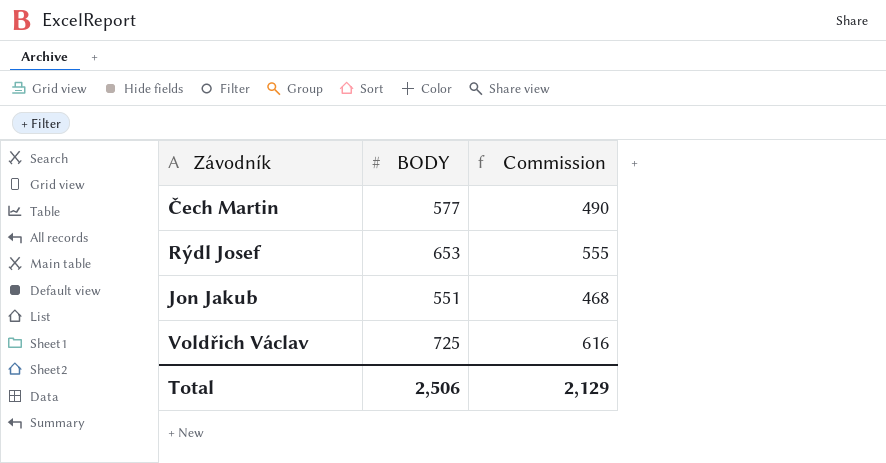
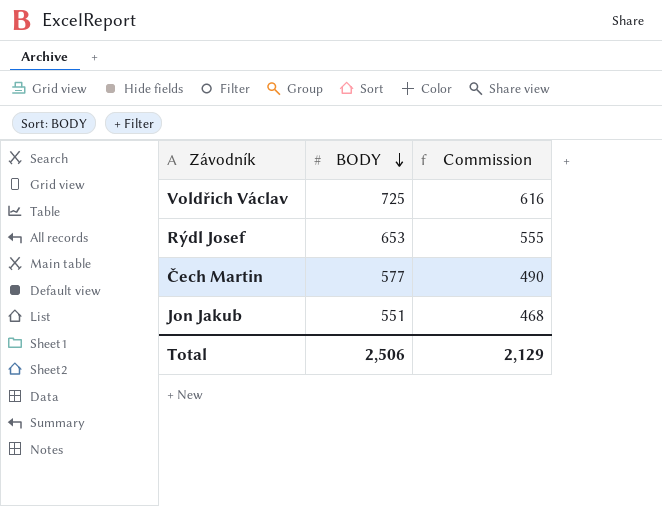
row order: none -> BODY descending

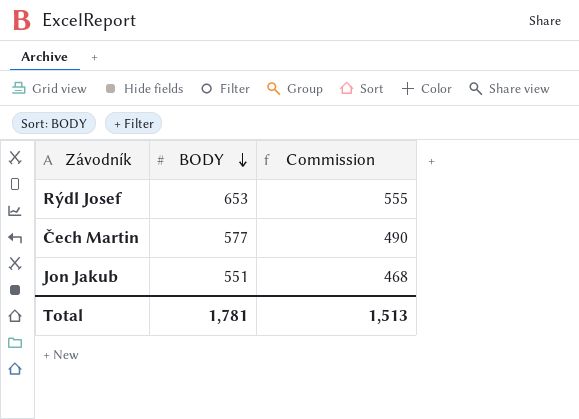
row Voldřich Václav: 725 | 616 -> none
Total | BODY: 2,506 -> 1,781
Total | Commission: 2,129 -> 1,513

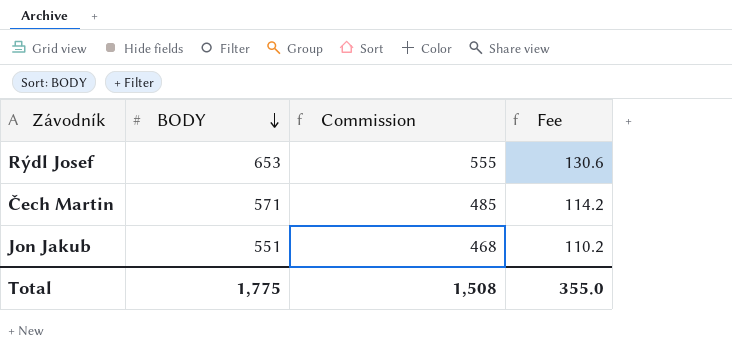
column Fee | formula: none -> [BODY] * 0.2
Čech Martin | BODY: 577 -> 571
Čech Martin | Commission: 490 -> 485
Total | BODY: 1,781 -> 1,775
Total | Commission: 1,513 -> 1,508

